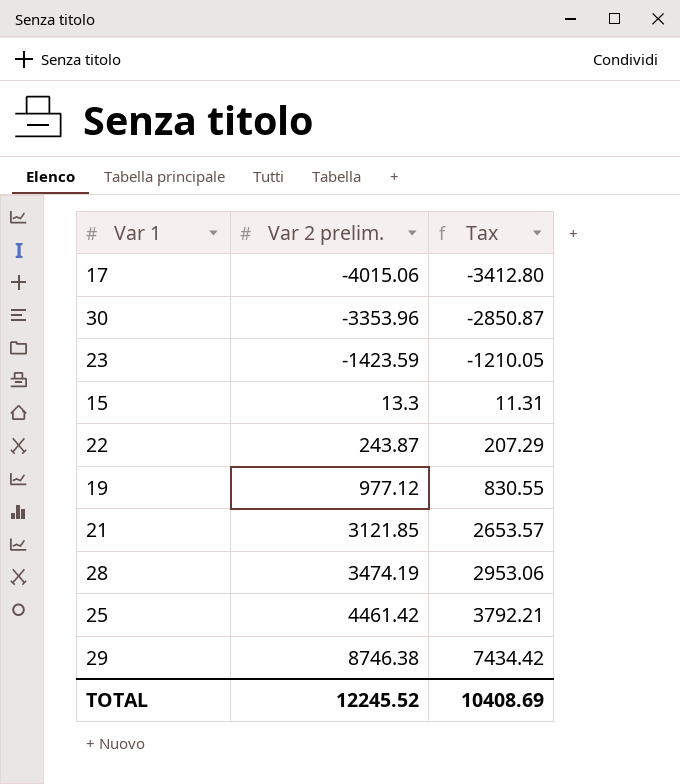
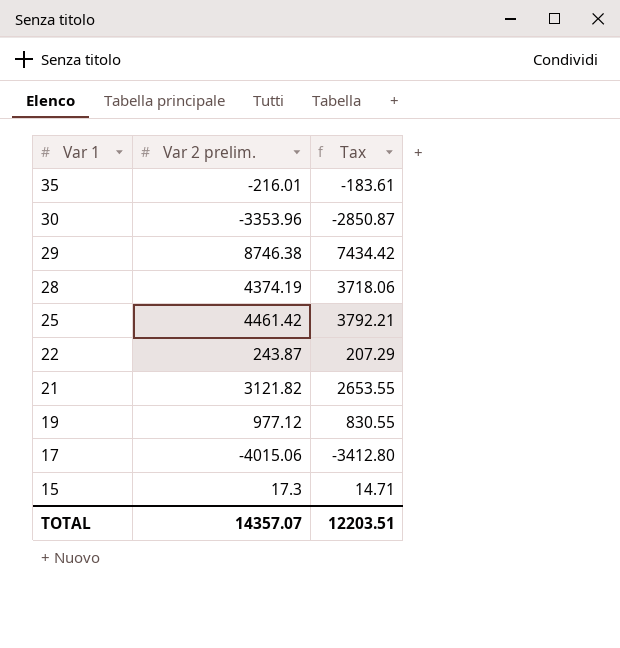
row order: Var 2 prelim. ascending -> Var 1 descending
row 23: -1423.59 | -1210.05 -> none
row 35: none -> -216.01 | -183.61
28 | Var 2 prelim.: 3474.19 -> 4374.19
28 | Tax: 2953.06 -> 3718.06
21 | Var 2 prelim.: 3121.85 -> 3121.82
21 | Tax: 2653.57 -> 2653.55
15 | Var 2 prelim.: 13.3 -> 17.3
15 | Tax: 11.31 -> 14.71
TOTAL | Var 2 prelim.: 12245.52 -> 14357.07
TOTAL | Tax: 10408.69 -> 12203.51

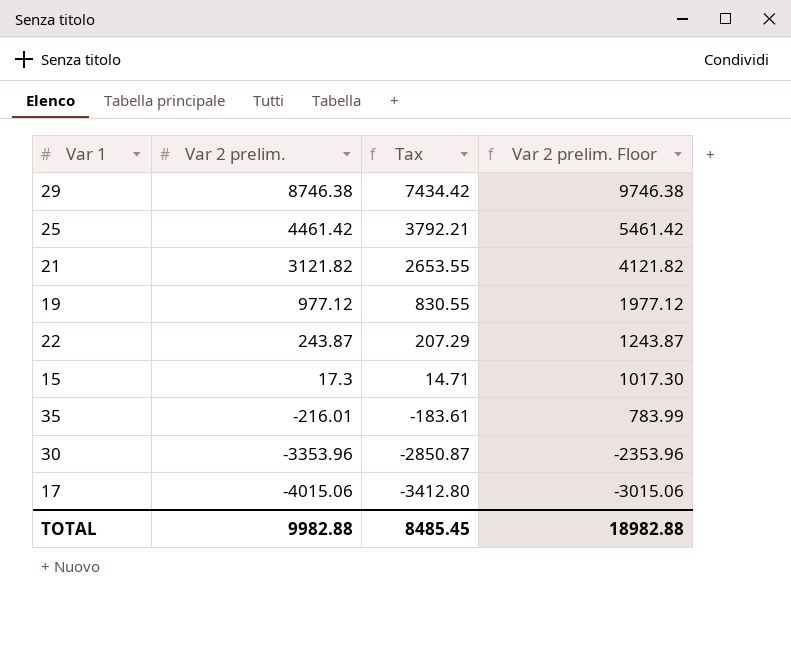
row order: Var 1 descending -> Var 2 prelim. descending
column Var 2 prelim. Floor | formula: none -> [Var 2 prelim.] + 1000
row 28: 4374.19 | 3718.06 -> none
TOTAL | Var 2 prelim.: 14357.07 -> 9982.88
TOTAL | Tax: 12203.51 -> 8485.45

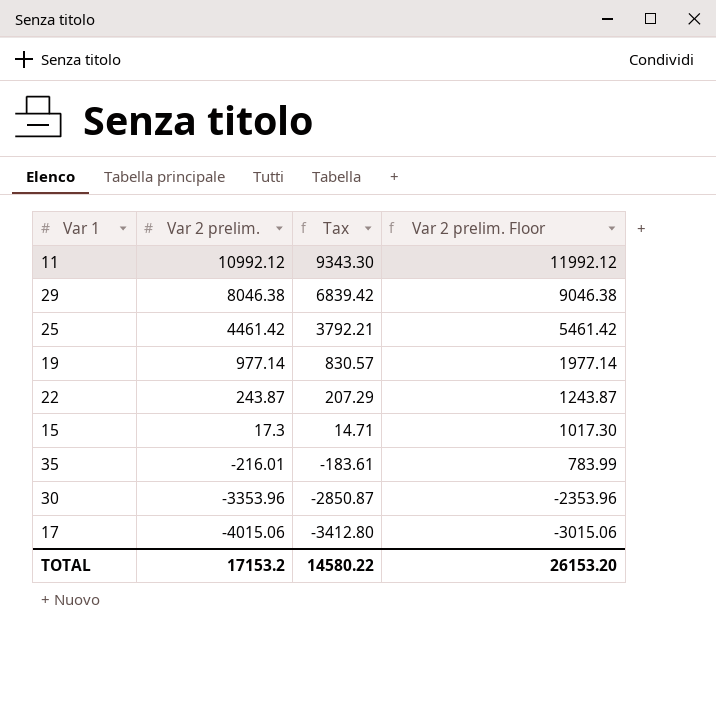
row 21: 3121.82 | 2653.55 | 4121.82 -> none
row 11: none -> 10992.12 | 9343.30 | 11992.12
29 | Var 2 prelim.: 8746.38 -> 8046.38
29 | Tax: 7434.42 -> 6839.42
29 | Var 2 prelim. Floor: 9746.38 -> 9046.38
19 | Var 2 prelim.: 977.12 -> 977.14
19 | Tax: 830.55 -> 830.57
19 | Var 2 prelim. Floor: 1977.12 -> 1977.14
TOTAL | Var 2 prelim.: 9982.88 -> 17153.2
TOTAL | Tax: 8485.45 -> 14580.22
TOTAL | Var 2 prelim. Floor: 18982.88 -> 26153.20

